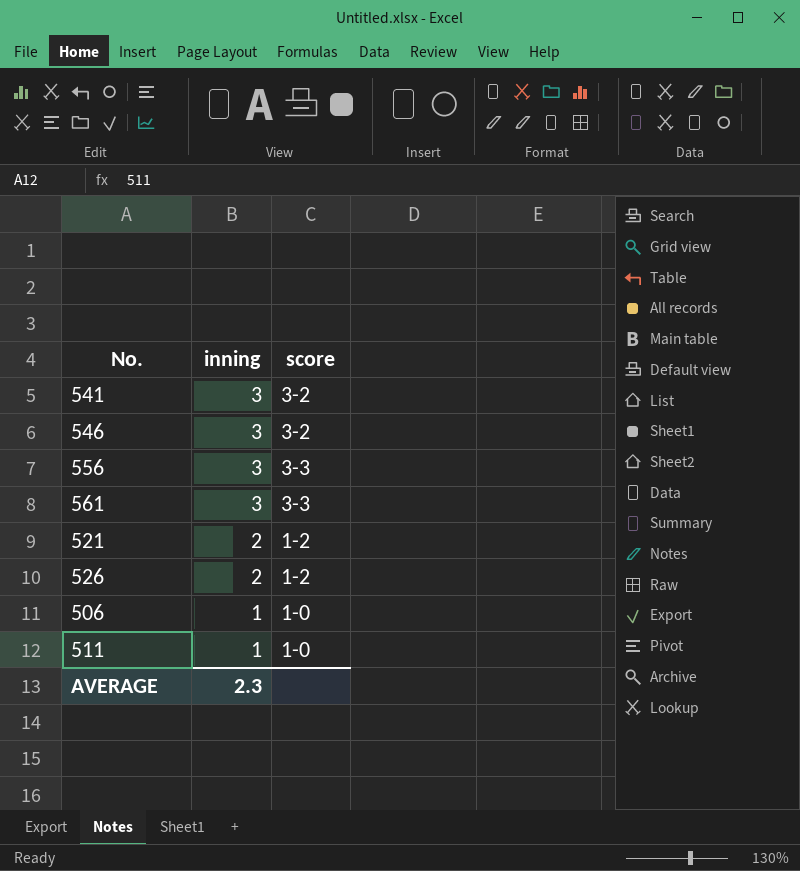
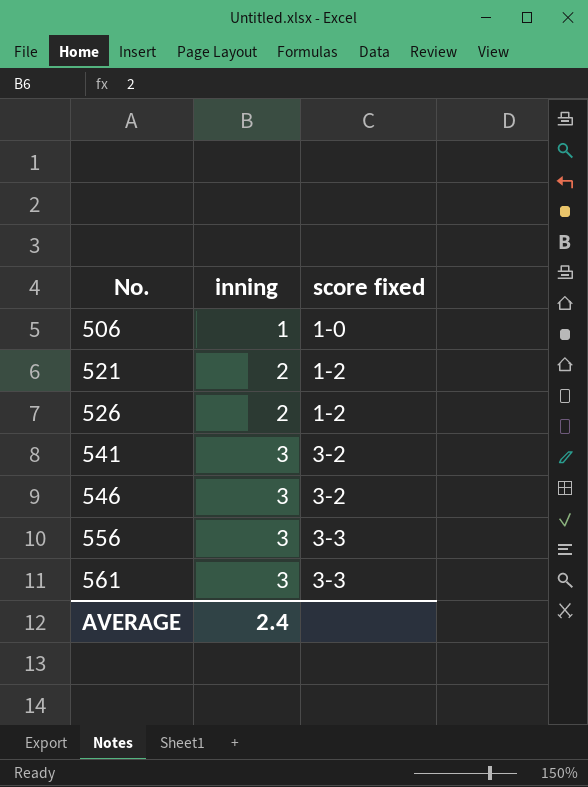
row order: inning descending -> No. ascending
column name: score -> score fixed
row 511: 1 | 1-0 -> none
AVERAGE | inning: 2.3 -> 2.4

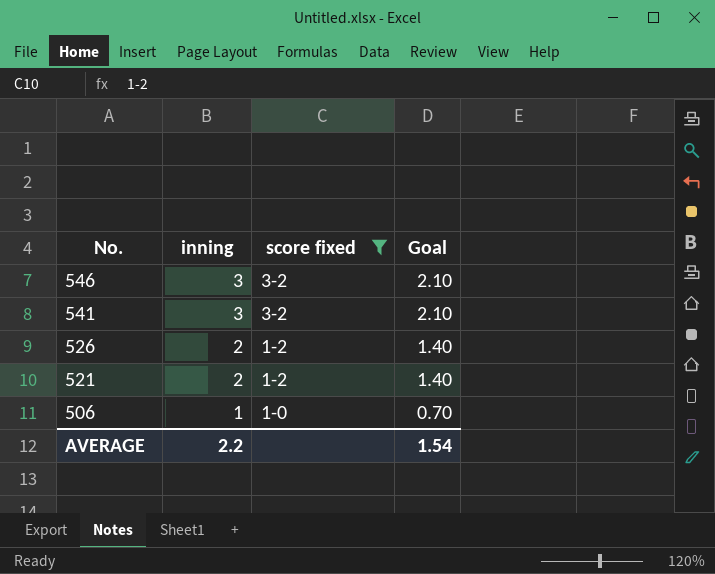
filter: none -> score fixed != 3-3
row order: No. ascending -> No. descending
column Goal | formula: none -> [inning] * 0.7
AVERAGE | inning: 2.4 -> 2.2

